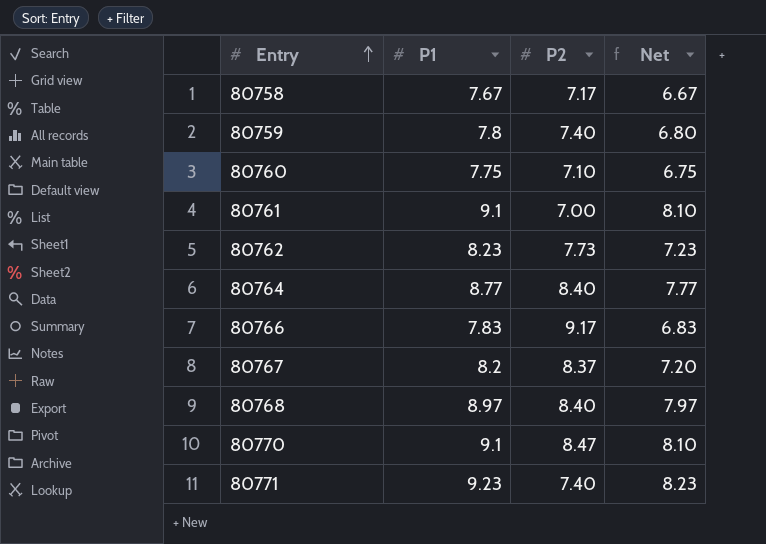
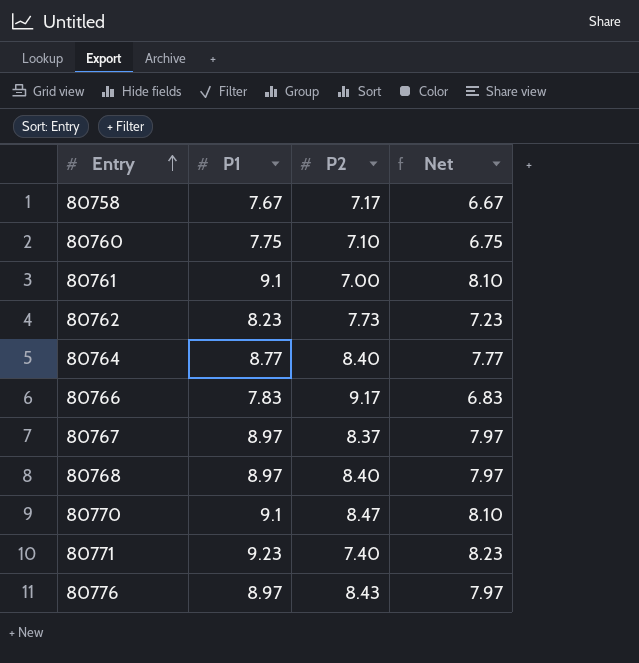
row 80759: 7.8 | 7.40 | 6.80 -> none
80767 | P1: 8.2 -> 8.97
80767 | Net: 7.20 -> 7.97
row 80776: none -> 8.97 | 8.43 | 7.97

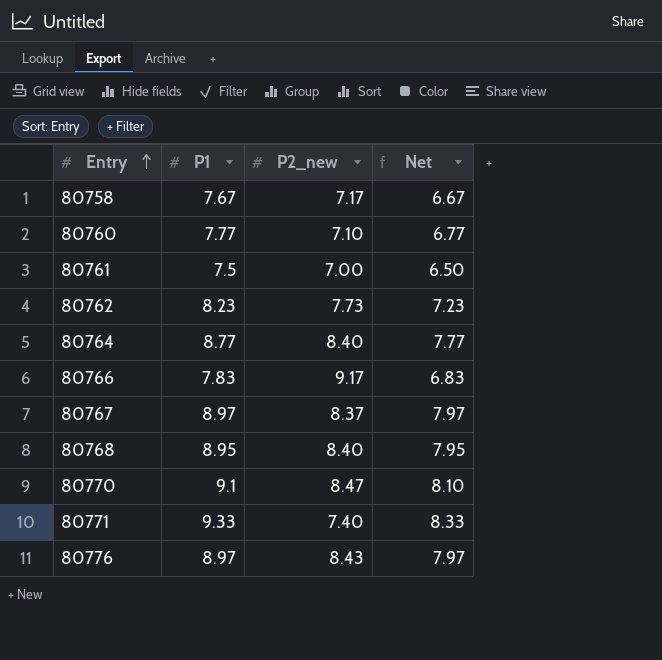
column name: P2 -> P2_new
80760 | P1: 7.75 -> 7.77
80760 | Net: 6.75 -> 6.77
80761 | P1: 9.1 -> 7.5
80761 | Net: 8.10 -> 6.50
80768 | P1: 8.97 -> 8.95
80768 | Net: 7.97 -> 7.95
80771 | P1: 9.23 -> 9.33
80771 | Net: 8.23 -> 8.33

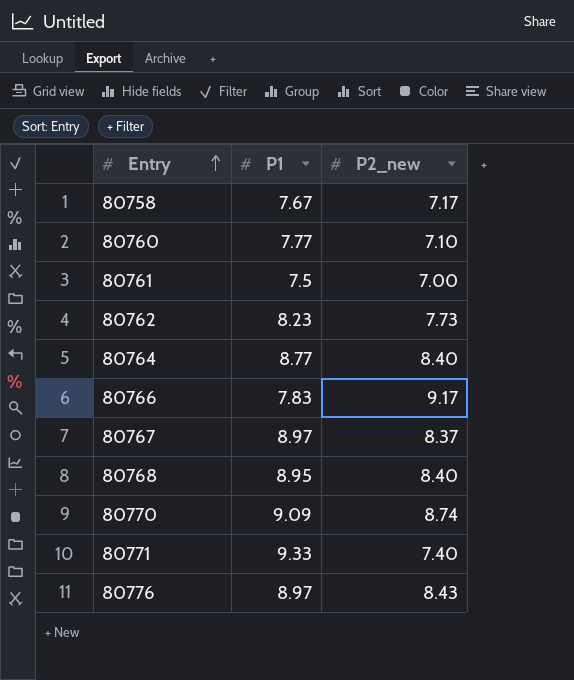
column Net | formula: [P1] - 1 -> none
80770 | P1: 9.1 -> 9.09
80770 | P2_new: 8.47 -> 8.74

